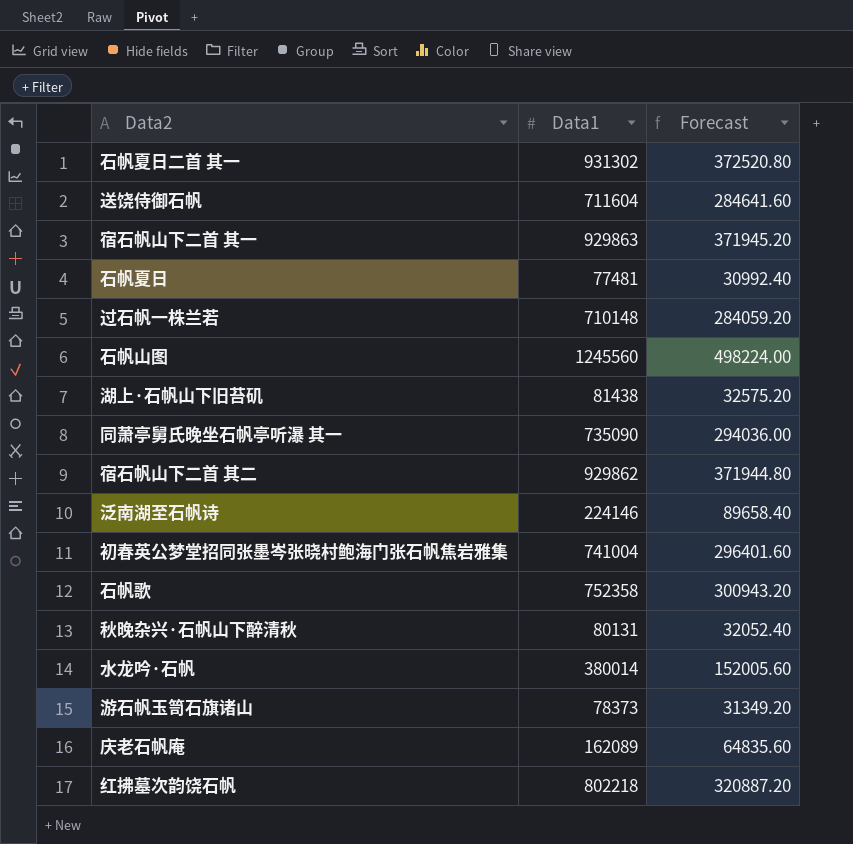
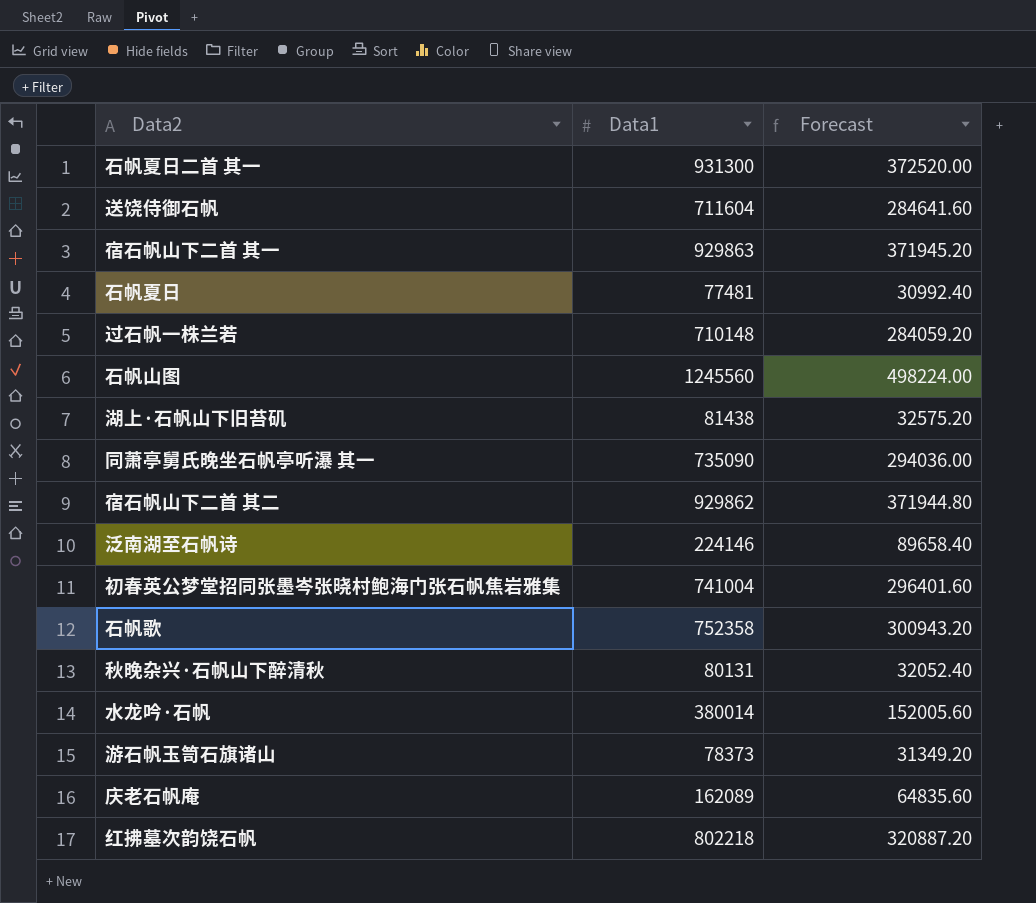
石帆夏日二首 其一 | Data1: 931302 -> 931300
石帆夏日二首 其一 | Forecast: 372520.80 -> 372520.00

